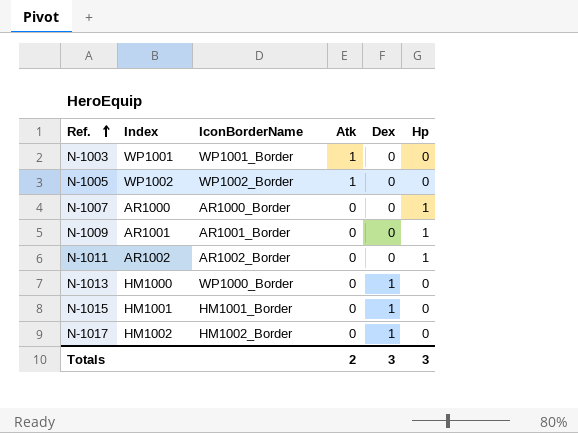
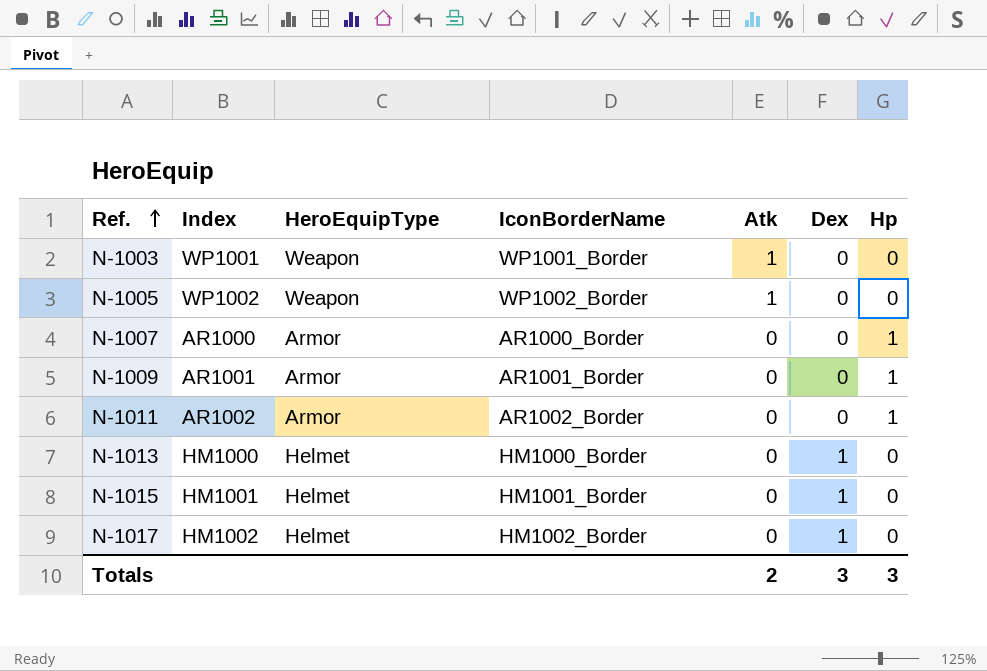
column HeroEquipType | position: none -> 3
N-1013 | IconBorderName: WP1000_Border -> HM1000_Border

